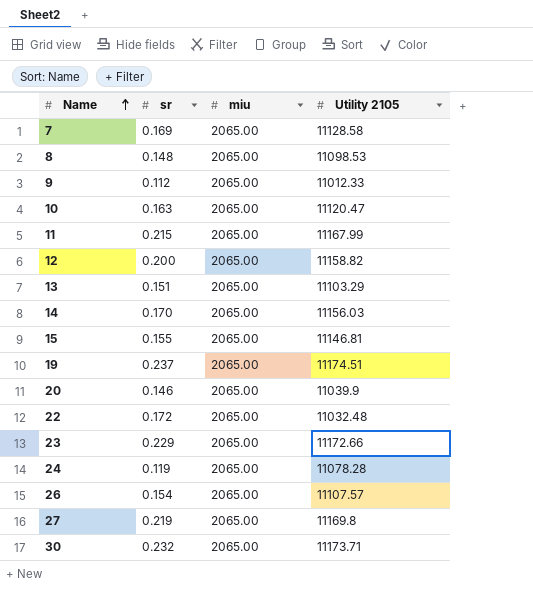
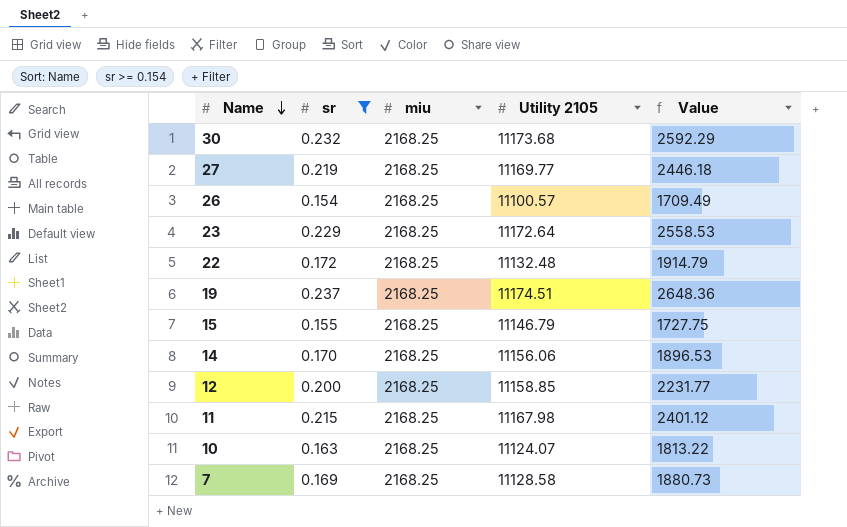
filter: none -> sr >= 0.154
row order: Name ascending -> Name descending
column Value | formula: none -> [sr] * [Utility 2105]
30 | miu: 2065.00 -> 2168.25
30 | Utility 2105: 11173.71 -> 11173.68
27 | miu: 2065.00 -> 2168.25
27 | Utility 2105: 11169.8 -> 11169.77
26 | miu: 2065.00 -> 2168.25
26 | Utility 2105: 11107.57 -> 11100.57
23 | miu: 2065.00 -> 2168.25
23 | Utility 2105: 11172.66 -> 11172.64
22 | miu: 2065.00 -> 2168.25
22 | Utility 2105: 11032.48 -> 11132.48
19 | miu: 2065.00 -> 2168.25
15 | miu: 2065.00 -> 2168.25
15 | Utility 2105: 11146.81 -> 11146.79
14 | miu: 2065.00 -> 2168.25
14 | Utility 2105: 11156.03 -> 11156.06
12 | miu: 2065.00 -> 2168.25
12 | Utility 2105: 11158.82 -> 11158.85
11 | miu: 2065.00 -> 2168.25
11 | Utility 2105: 11167.99 -> 11167.98
10 | miu: 2065.00 -> 2168.25
10 | Utility 2105: 11120.47 -> 11124.07
7 | miu: 2065.00 -> 2168.25

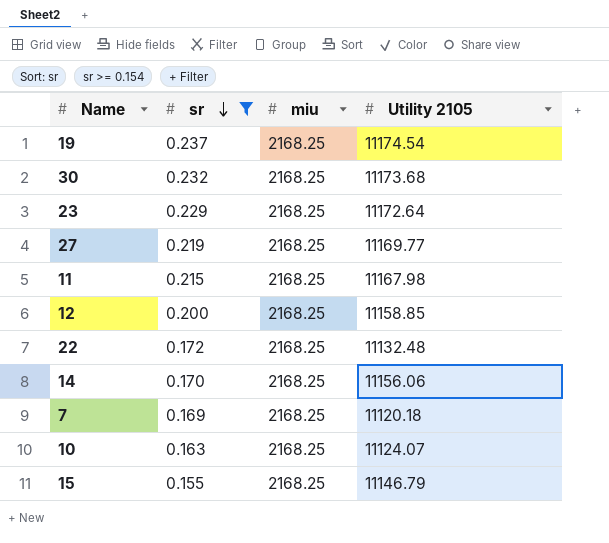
row order: Name descending -> sr descending
column Value | formula: [sr] * [Utility 2105] -> none
row 26: 0.154 | 2168.25 | 11100.57 | 1709.49 -> none
19 | Utility 2105: 11174.51 -> 11174.54
7 | Utility 2105: 11128.58 -> 11120.18

